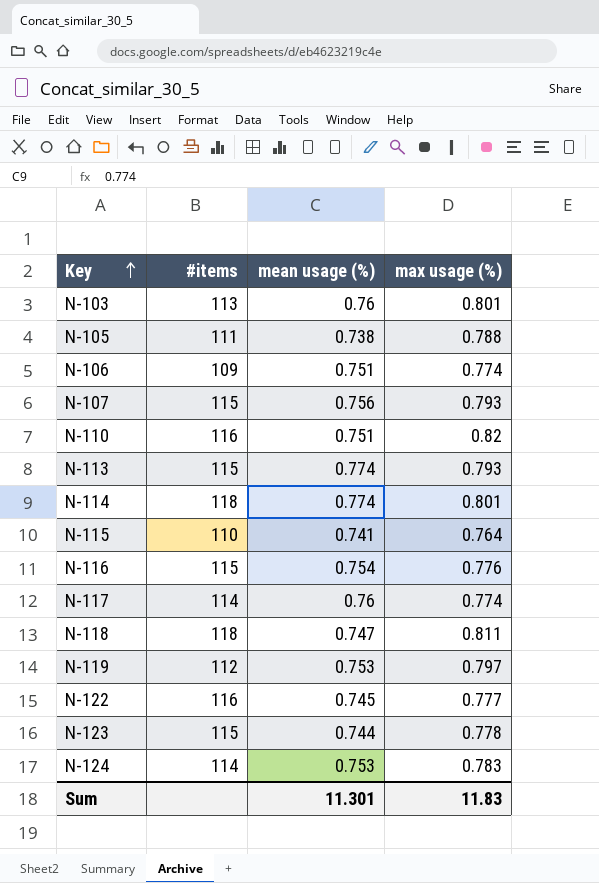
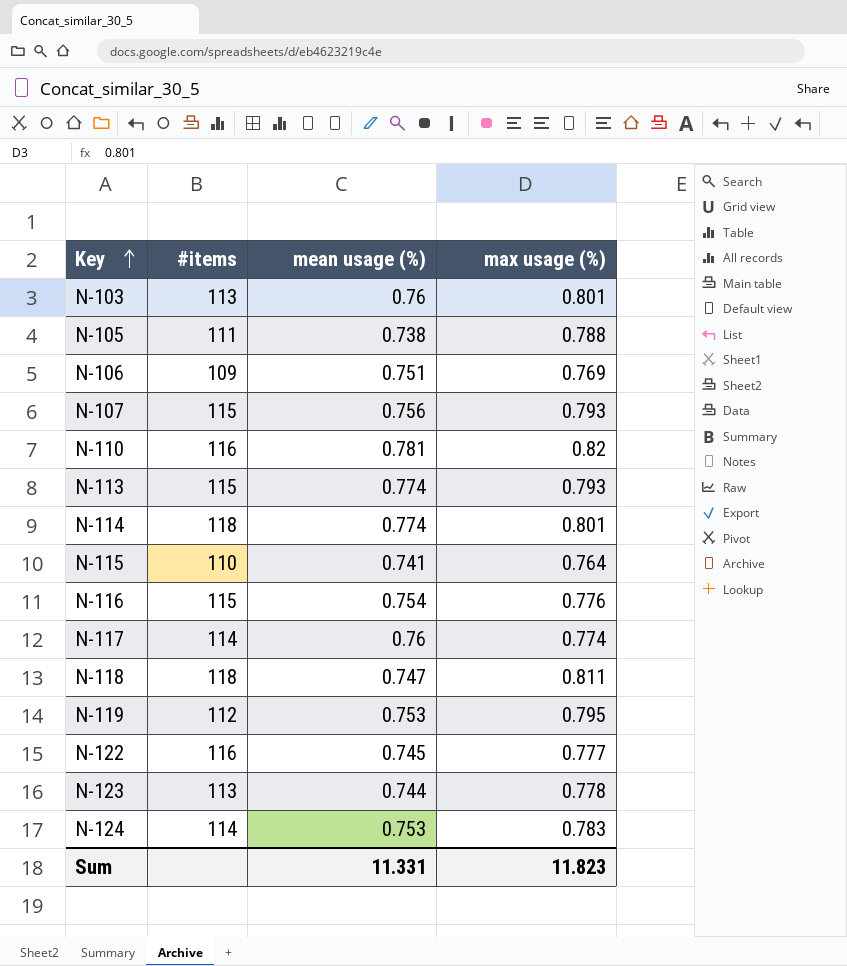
N-106 | max usage (%): 0.774 -> 0.769
N-110 | mean usage (%): 0.751 -> 0.781
N-119 | max usage (%): 0.797 -> 0.795
N-123 | #items: 115 -> 113
Sum | mean usage (%): 11.301 -> 11.331
Sum | max usage (%): 11.83 -> 11.823

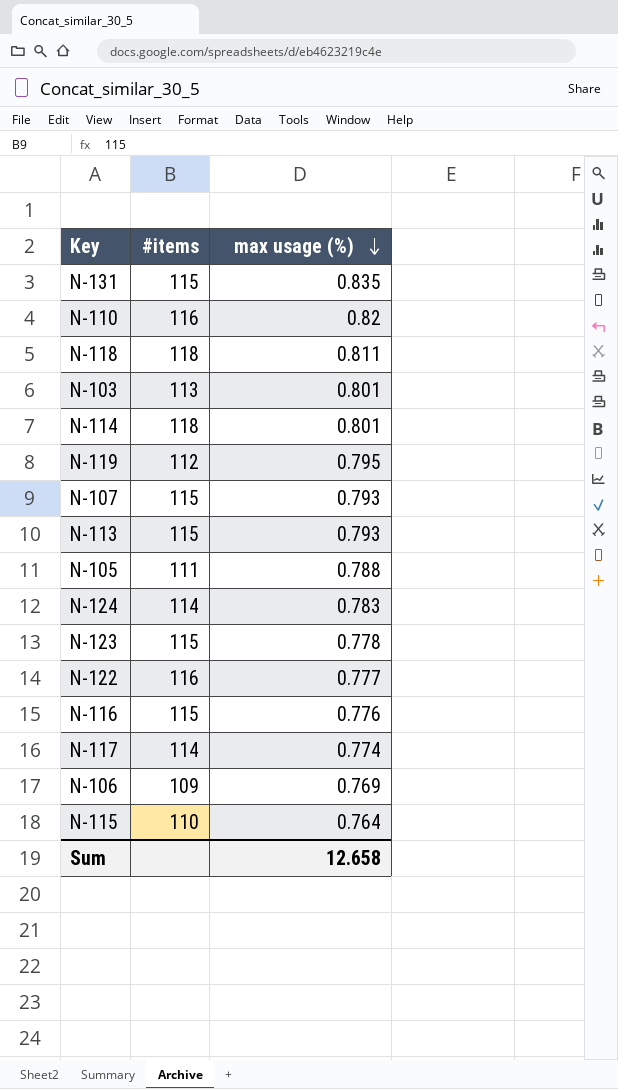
row order: Key ascending -> max usage (%) descending
column mean usage (%) | position: 3 -> none
row N-131: none -> 115 | 0.835
N-123 | #items: 113 -> 115
Sum | max usage (%): 11.823 -> 12.658

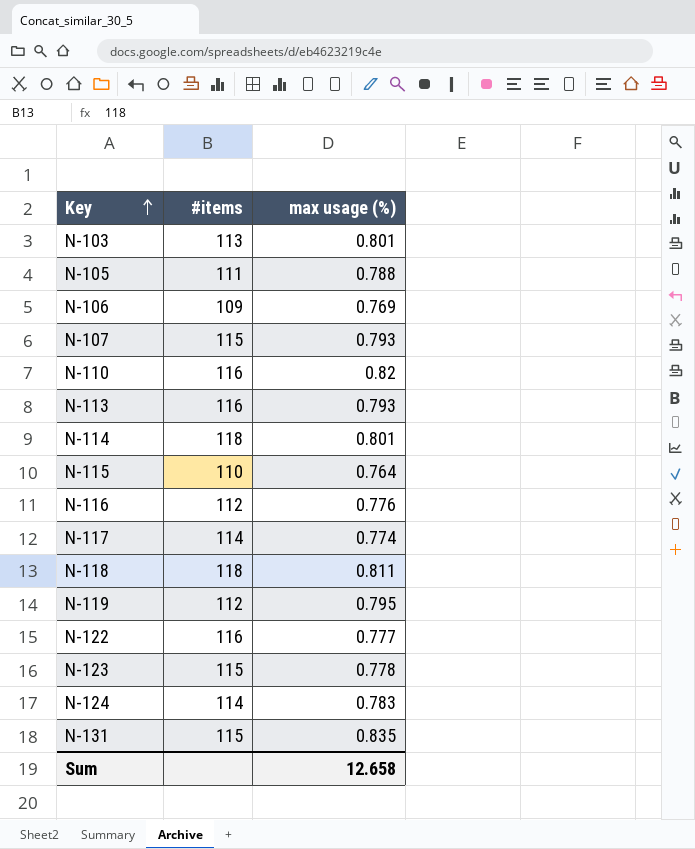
row order: max usage (%) descending -> Key ascending
N-113 | #items: 115 -> 116
N-116 | #items: 115 -> 112

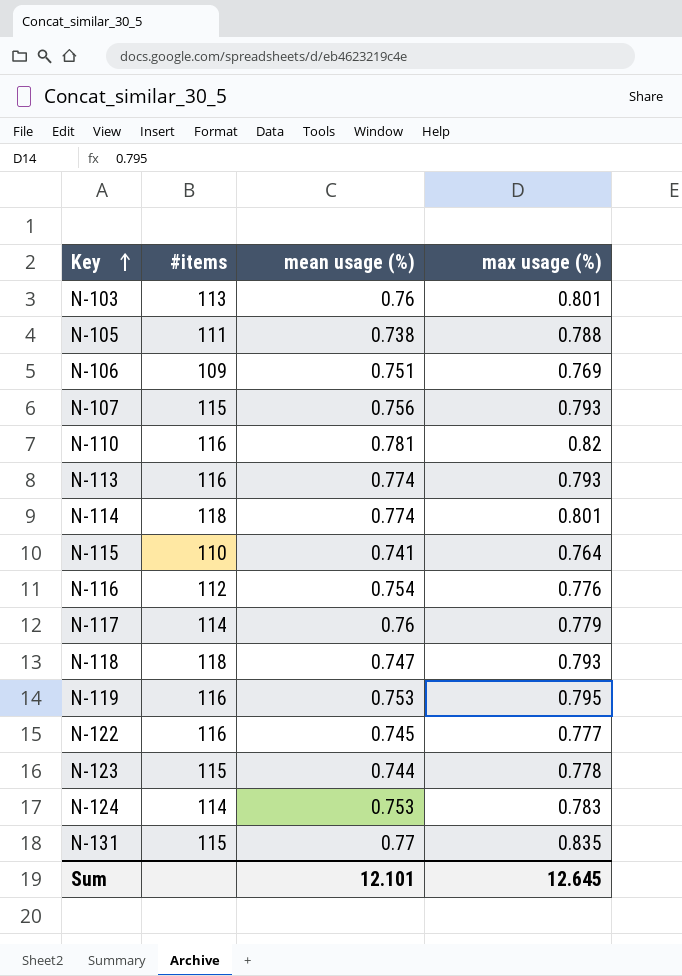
column mean usage (%) | position: none -> 3
N-117 | max usage (%): 0.774 -> 0.779
N-118 | max usage (%): 0.811 -> 0.793
N-119 | #items: 112 -> 116
Sum | max usage (%): 12.658 -> 12.645

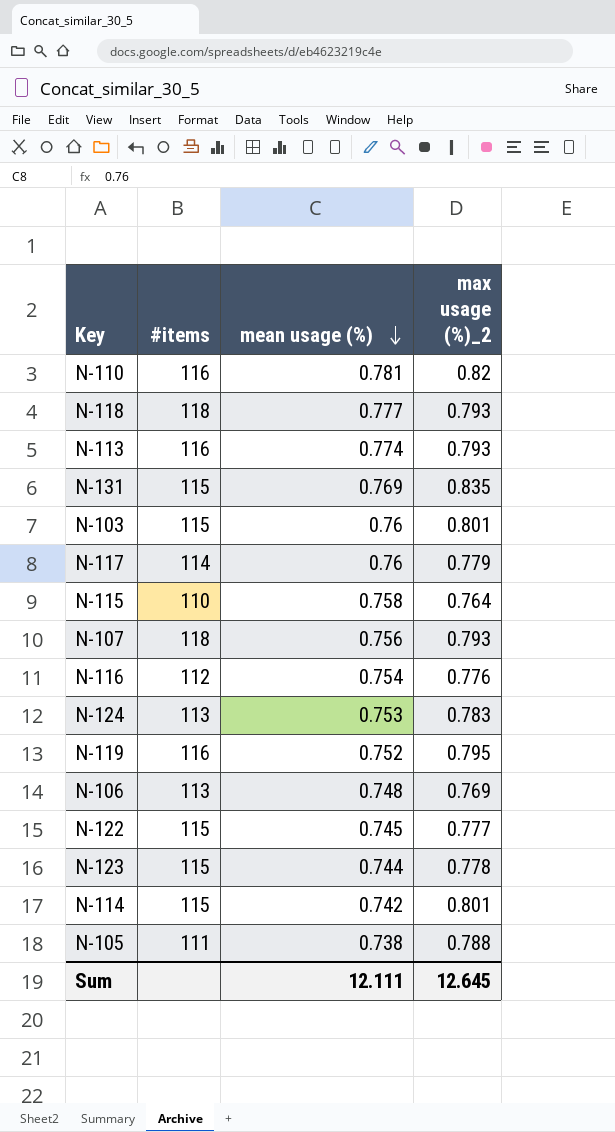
row order: Key ascending -> mean usage (%) descending
column name: max usage (%) -> max usage (%)_2
N-118 | mean usage (%): 0.747 -> 0.777
N-131 | mean usage (%): 0.77 -> 0.769
N-103 | #items: 113 -> 115
N-115 | mean usage (%): 0.741 -> 0.758
N-107 | #items: 115 -> 118
N-124 | #items: 114 -> 113
N-119 | mean usage (%): 0.753 -> 0.752
N-106 | #items: 109 -> 113
N-106 | mean usage (%): 0.751 -> 0.748
N-122 | #items: 116 -> 115
N-114 | #items: 118 -> 115
N-114 | mean usage (%): 0.774 -> 0.742
Sum | mean usage (%): 12.101 -> 12.111

